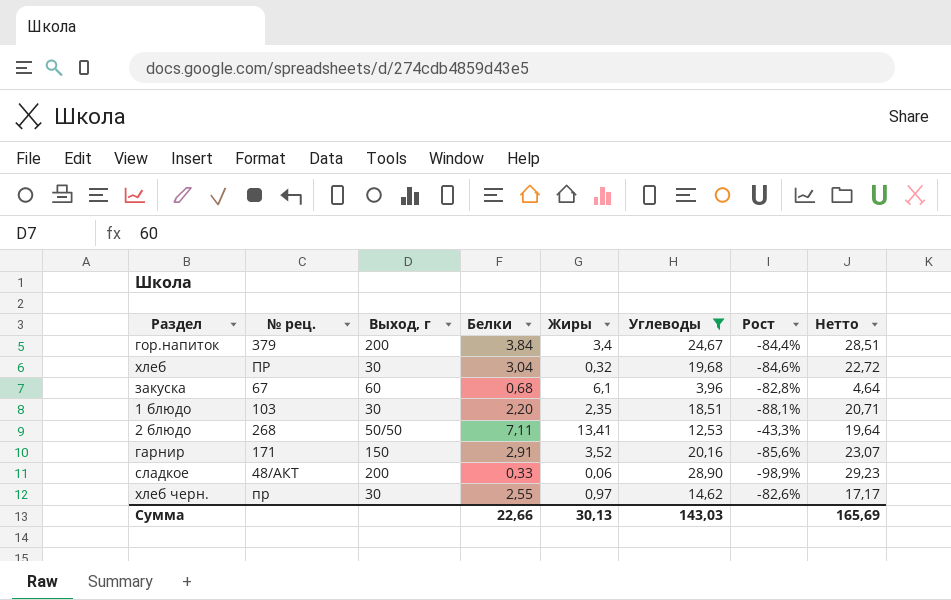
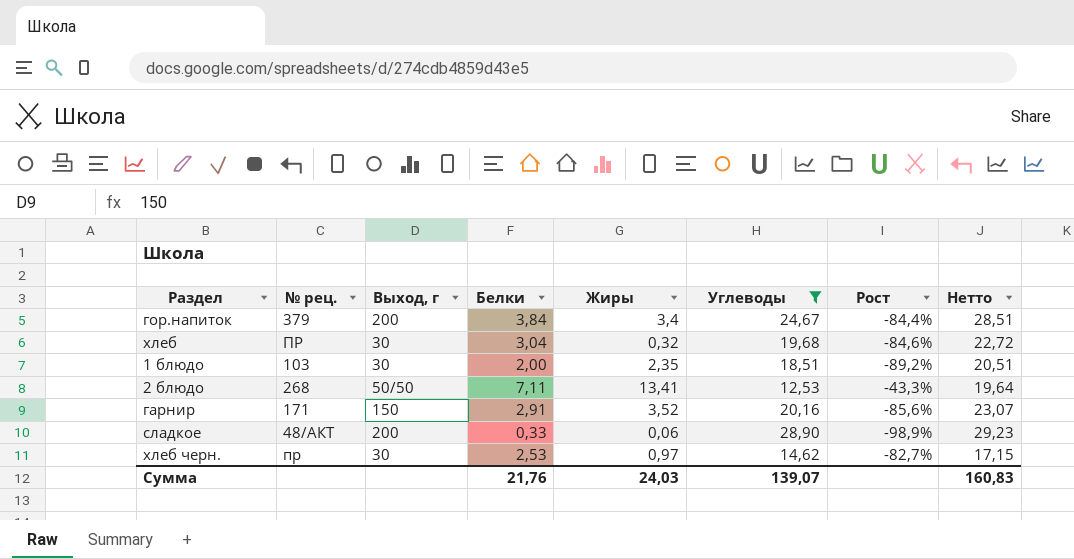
row закуска: 67 | 60 | 0,68 | 6,1 | 3,96 | -82,8% | 4,64 -> none
1 блюдо | Белки: 2,20 -> 2,00
1 блюдо | Рост: -88,1% -> -89,2%
1 блюдо | Нетто: 20,71 -> 20,51
хлеб черн. | Белки: 2,55 -> 2,53
хлеб черн. | Рост: -82,6% -> -82,7%
хлеб черн. | Нетто: 17,17 -> 17,15
Сумма | Белки: 22,66 -> 21,76
Сумма | Жиры: 30,13 -> 24,03
Сумма | Углеводы: 143,03 -> 139,07
Сумма | Нетто: 165,69 -> 160,83

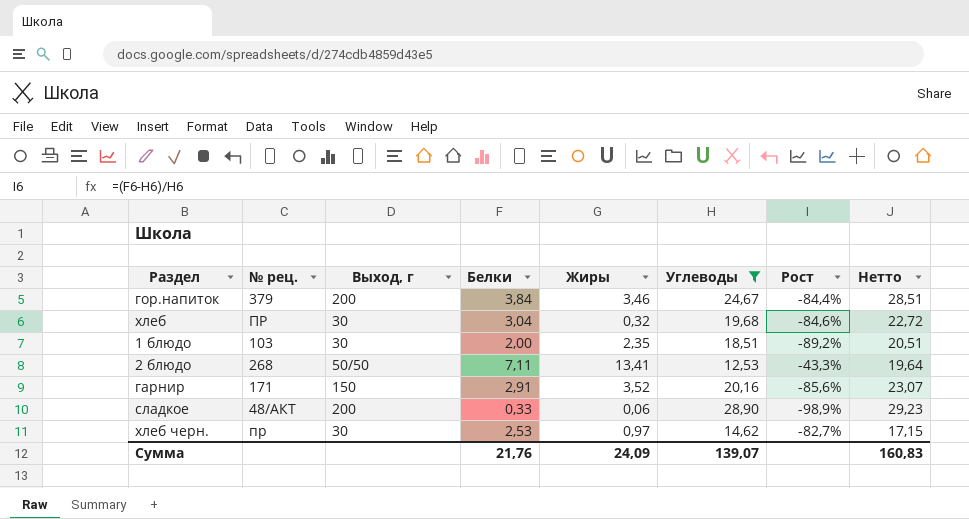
гор.напиток | Жиры: 3,4 -> 3,46
Сумма | Жиры: 24,03 -> 24,09

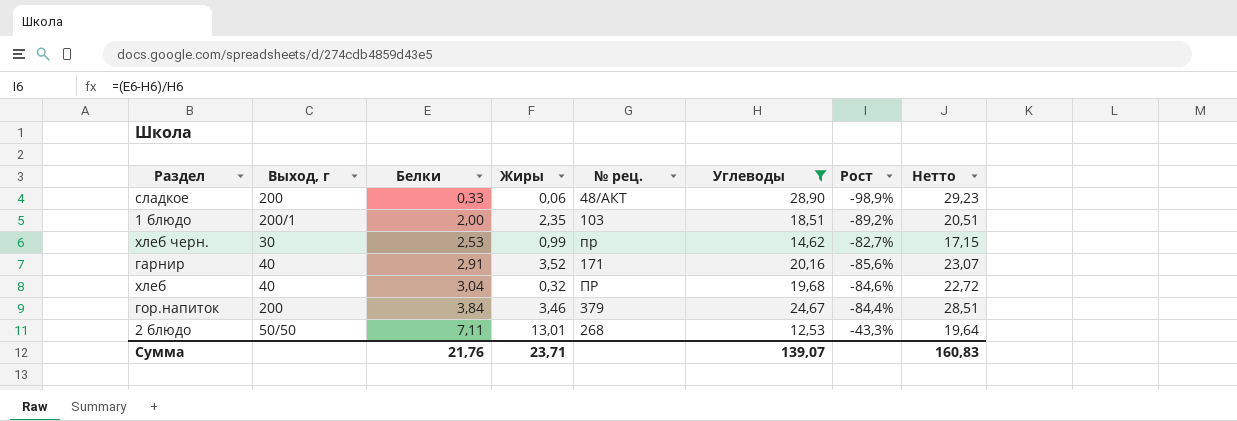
row order: none -> Белки ascending
column № рец. | position: 2 -> 5
1 блюдо | Выход, г: 30 -> 200/1
хлеб черн. | Жиры: 0,97 -> 0,99
гарнир | Выход, г: 150 -> 40
хлеб | Выход, г: 30 -> 40
2 блюдо | Жиры: 13,41 -> 13,01
Сумма | Жиры: 24,09 -> 23,71

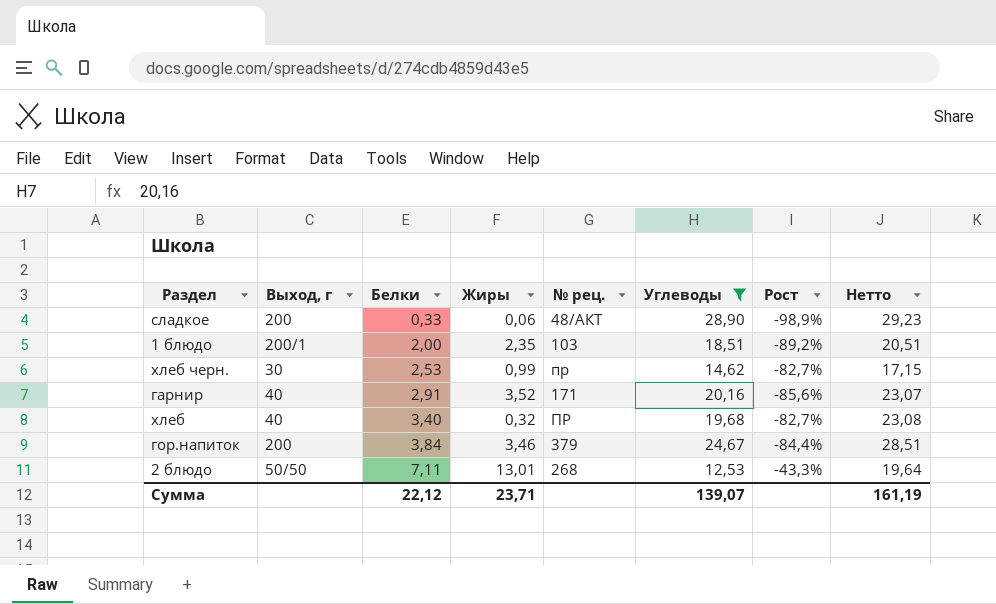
хлеб | Белки: 3,04 -> 3,40
хлеб | Рост: -84,6% -> -82,7%
хлеб | Нетто: 22,72 -> 23,08
Сумма | Белки: 21,76 -> 22,12
Сумма | Нетто: 160,83 -> 161,19

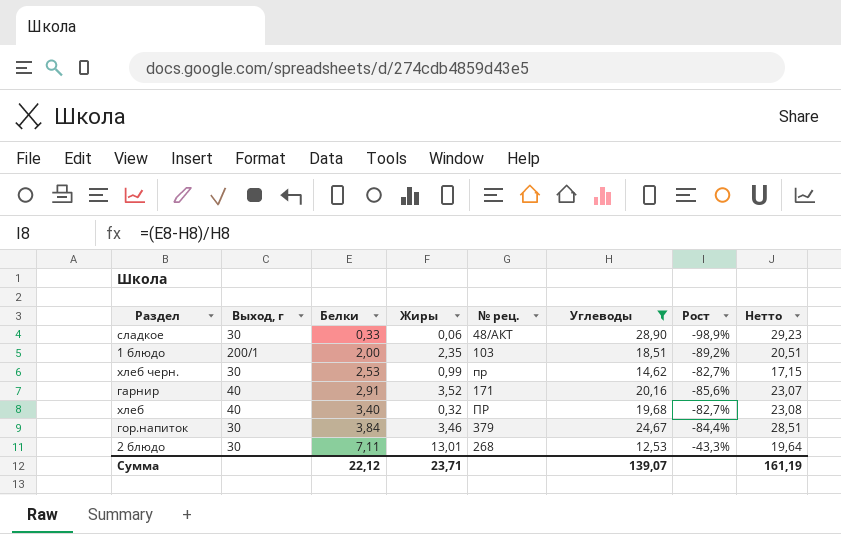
сладкое | Выход, г: 200 -> 30
гор.напиток | Выход, г: 200 -> 30
2 блюдо | Выход, г: 50/50 -> 30

